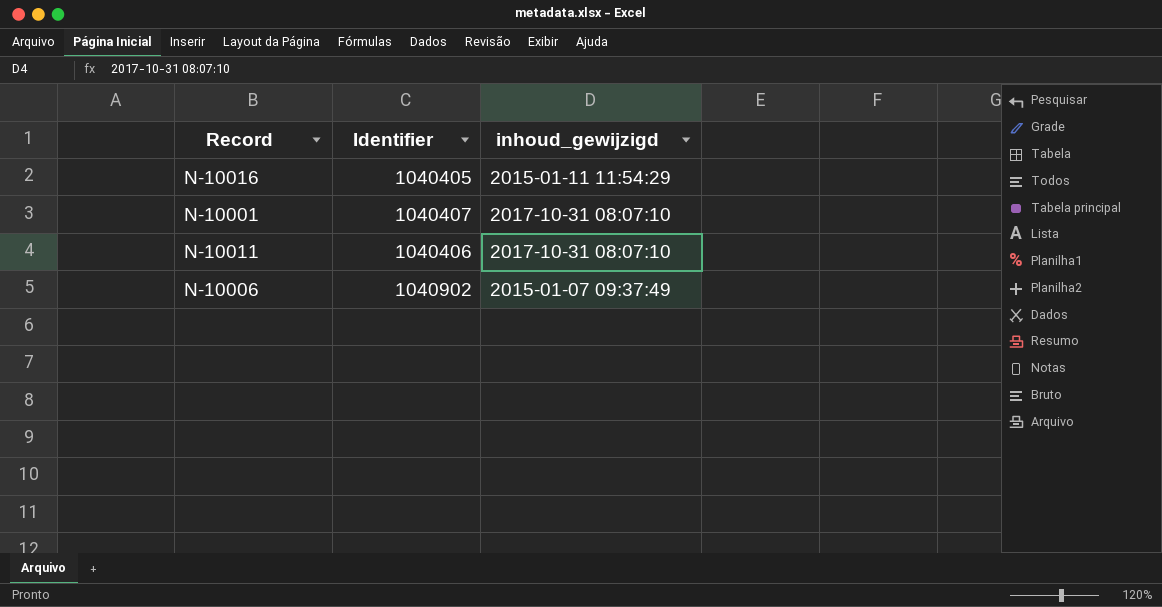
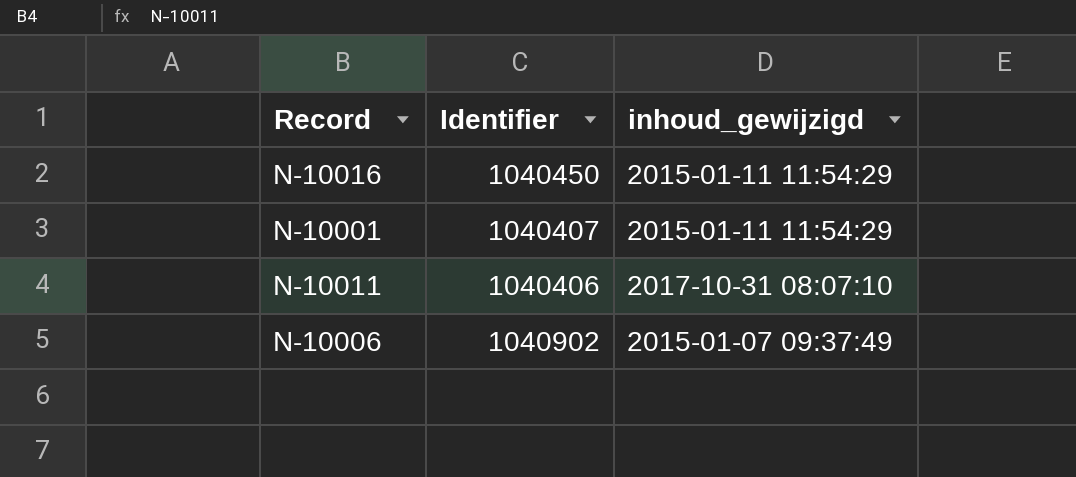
N-10016 | Identifier: 1040405 -> 1040450
N-10001 | inhoud_gewijzigd: 2017-10-31 08:07:10 -> 2015-01-11 11:54:29

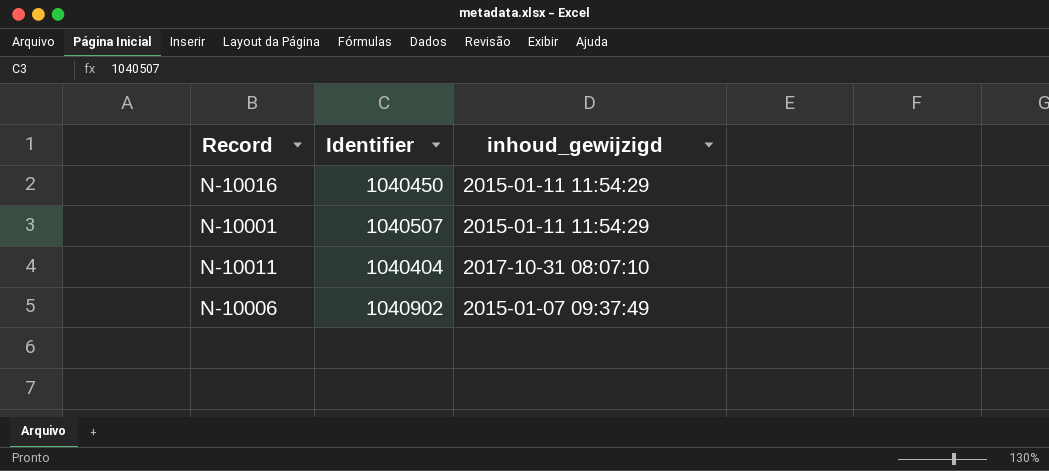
N-10001 | Identifier: 1040407 -> 1040507
N-10011 | Identifier: 1040406 -> 1040404

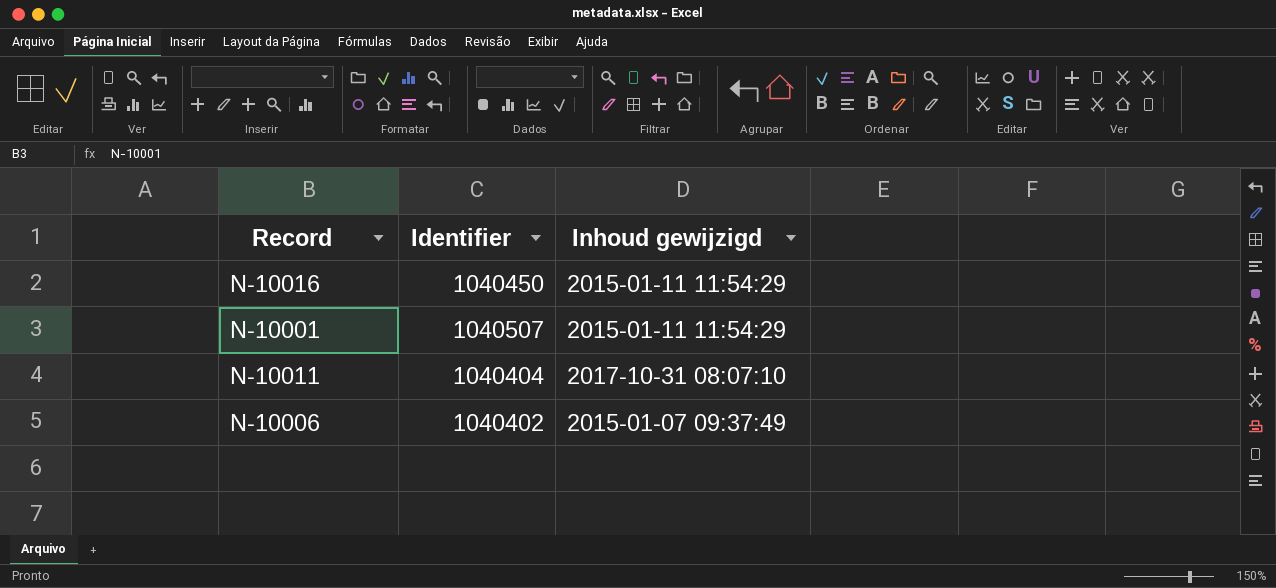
column name: inhoud_gewijzigd -> Inhoud gewijzigd
N-10006 | Identifier: 1040902 -> 1040402

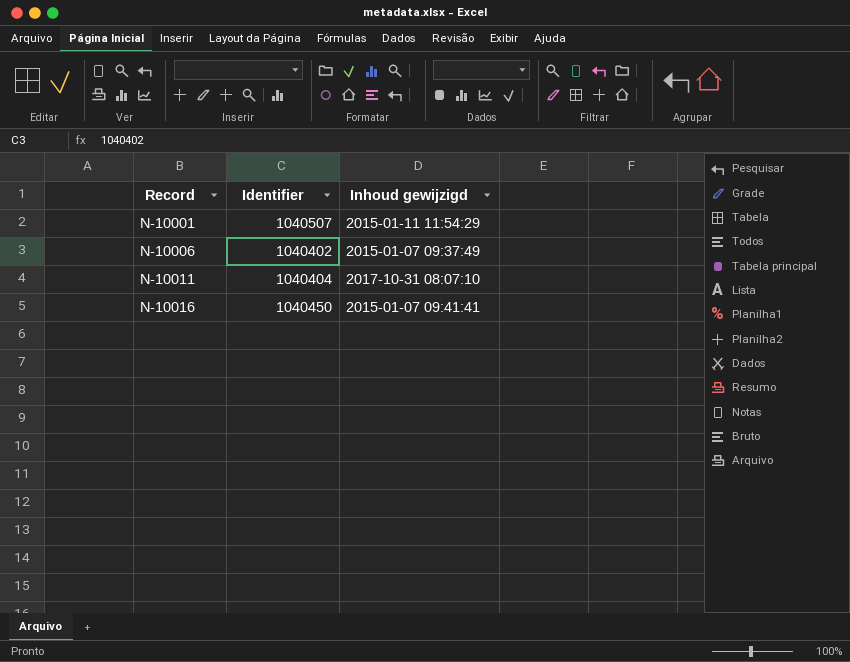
row order: none -> Record ascending
N-10016 | Inhoud gewijzigd: 2015-01-11 11:54:29 -> 2015-01-07 09:41:41

